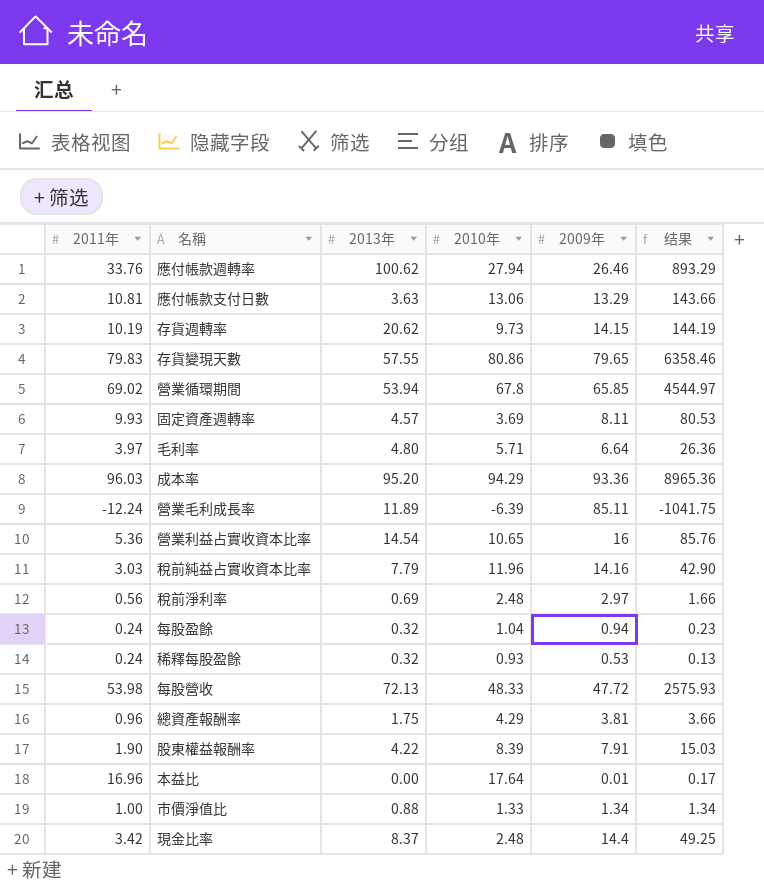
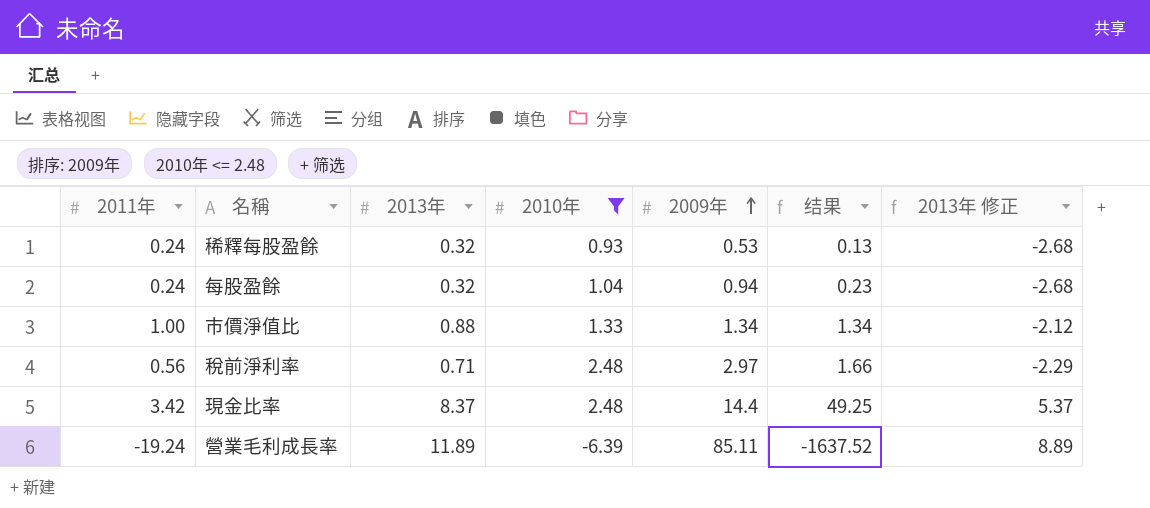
filter: none -> 2010年 <= 2.48
row order: none -> 2009年 ascending
column 2013年 修正 | formula: none -> [2013年] - 3
稅前淨利率 | 2013年: 0.69 -> 0.71
營業毛利成長率 | 2011年: -12.24 -> -19.24
營業毛利成長率 | 结果: -1041.75 -> -1637.52

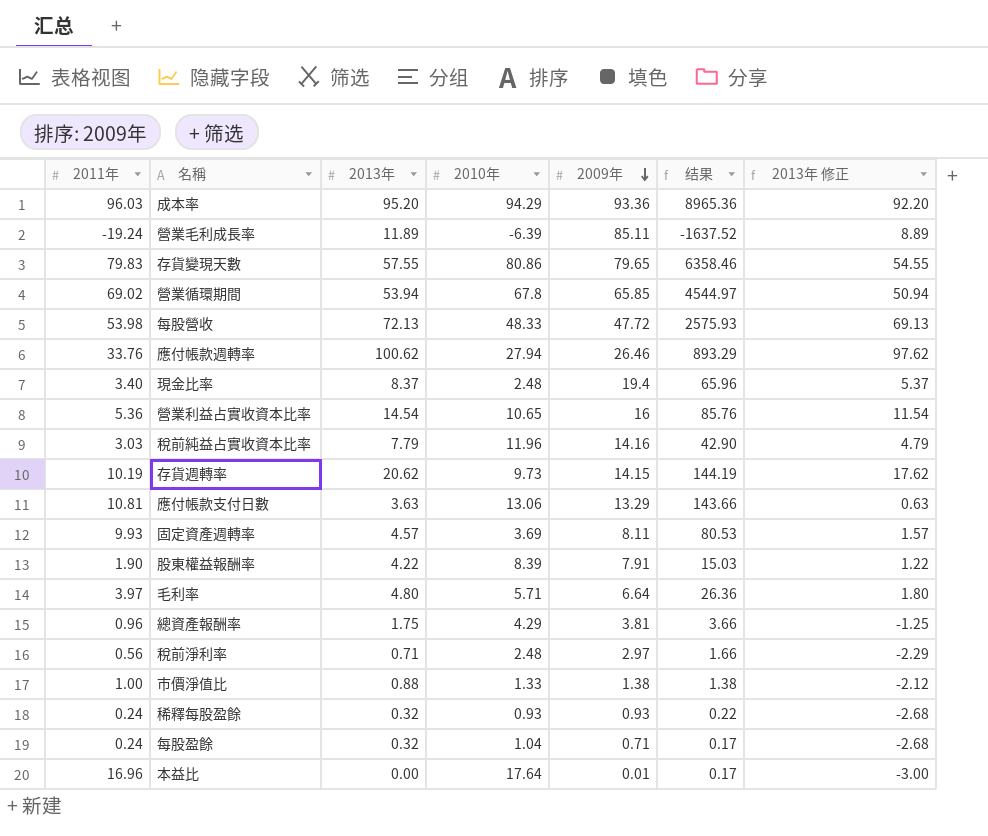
filter: 2010年 <= 2.48 -> none
row order: 2009年 ascending -> 2009年 descending
現金比率 | 2011年: 3.42 -> 3.40
現金比率 | 2009年: 14.4 -> 19.4
現金比率 | 结果: 49.25 -> 65.96
市價淨值比 | 2009年: 1.34 -> 1.38
市價淨值比 | 结果: 1.34 -> 1.38
稀釋每股盈餘 | 2009年: 0.53 -> 0.93
稀釋每股盈餘 | 结果: 0.13 -> 0.22
每股盈餘 | 2009年: 0.94 -> 0.71
每股盈餘 | 结果: 0.23 -> 0.17

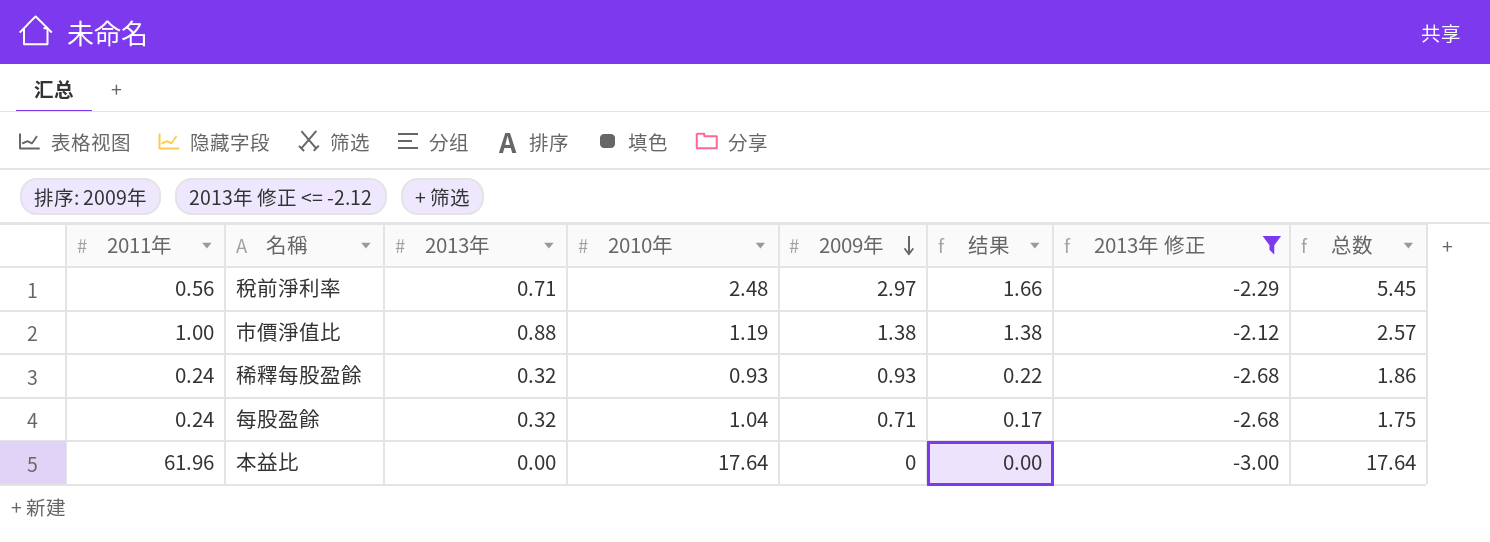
filter: none -> 2013年 修正 <= -2.12
column 总数 | formula: none -> [2010年] + [2009年]
市價淨值比 | 2010年: 1.33 -> 1.19
本益比 | 2011年: 16.96 -> 61.96
本益比 | 2009年: 0.01 -> 0
本益比 | 结果: 0.17 -> 0.00

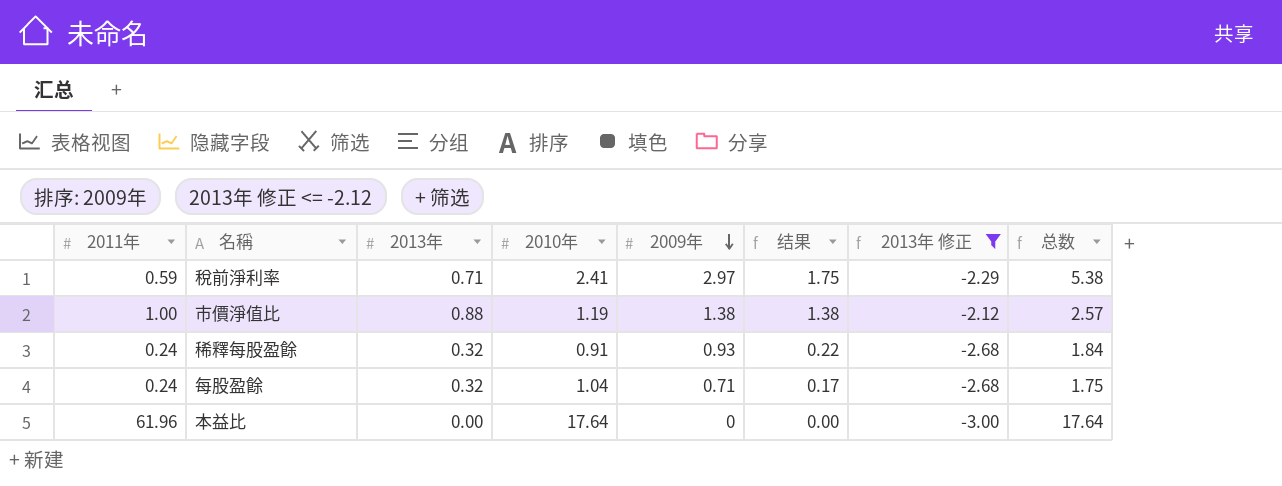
稅前淨利率 | 2011年: 0.56 -> 0.59
稅前淨利率 | 2010年: 2.48 -> 2.41
稅前淨利率 | 结果: 1.66 -> 1.75
稅前淨利率 | 总数: 5.45 -> 5.38
稀釋每股盈餘 | 2010年: 0.93 -> 0.91
稀釋每股盈餘 | 总数: 1.86 -> 1.84

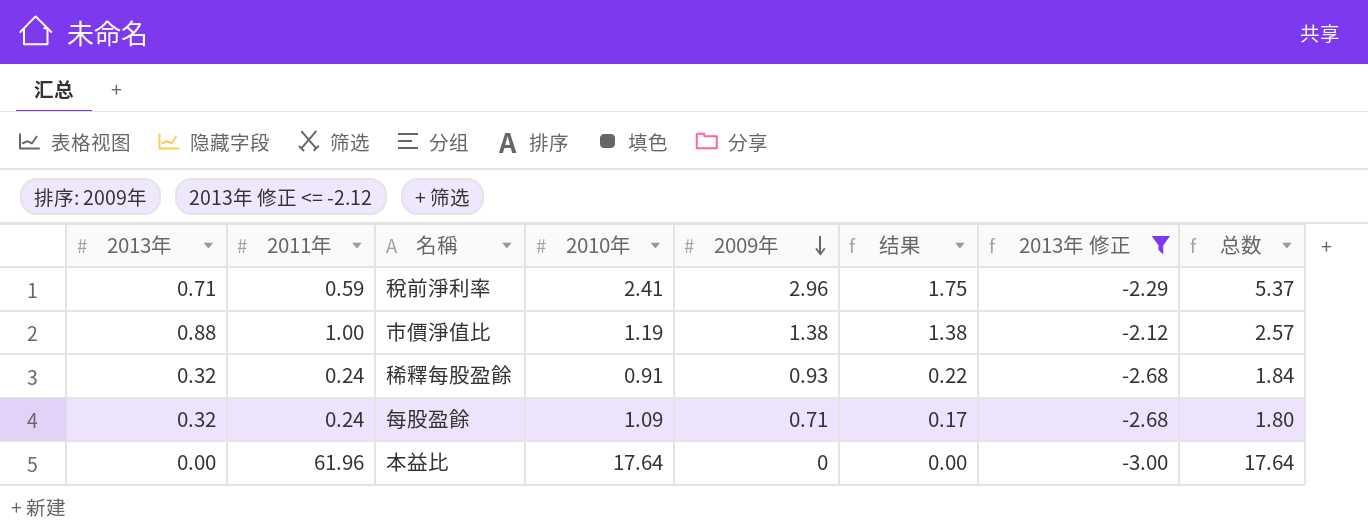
column 2013年 | position: 3 -> 1
稅前淨利率 | 2009年: 2.97 -> 2.96
稅前淨利率 | 总数: 5.38 -> 5.37
每股盈餘 | 2010年: 1.04 -> 1.09
每股盈餘 | 总数: 1.75 -> 1.80

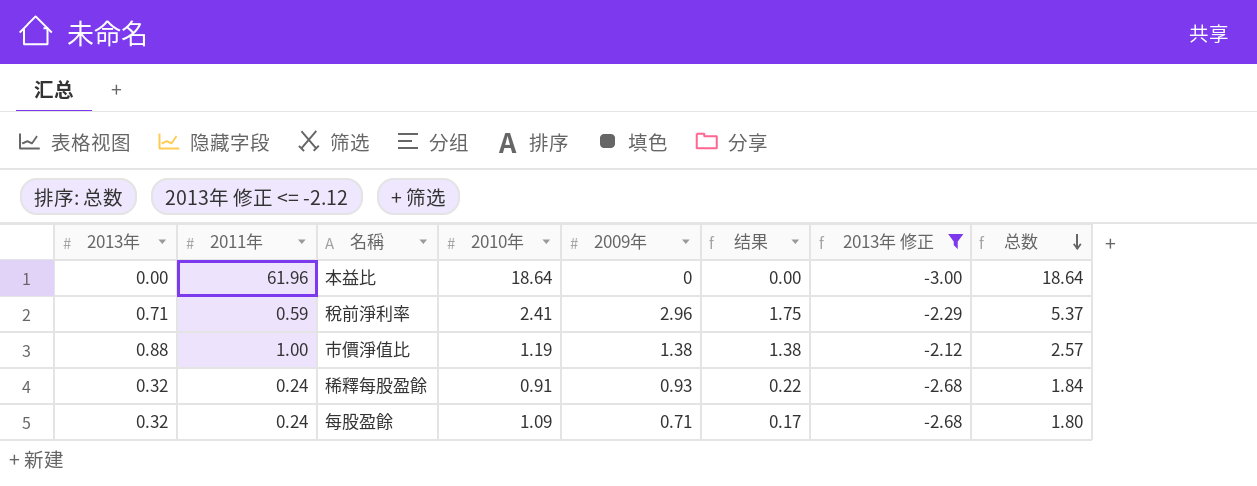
row order: 2009年 descending -> 总数 descending
本益比 | 2010年: 17.64 -> 18.64
本益比 | 总数: 17.64 -> 18.64

